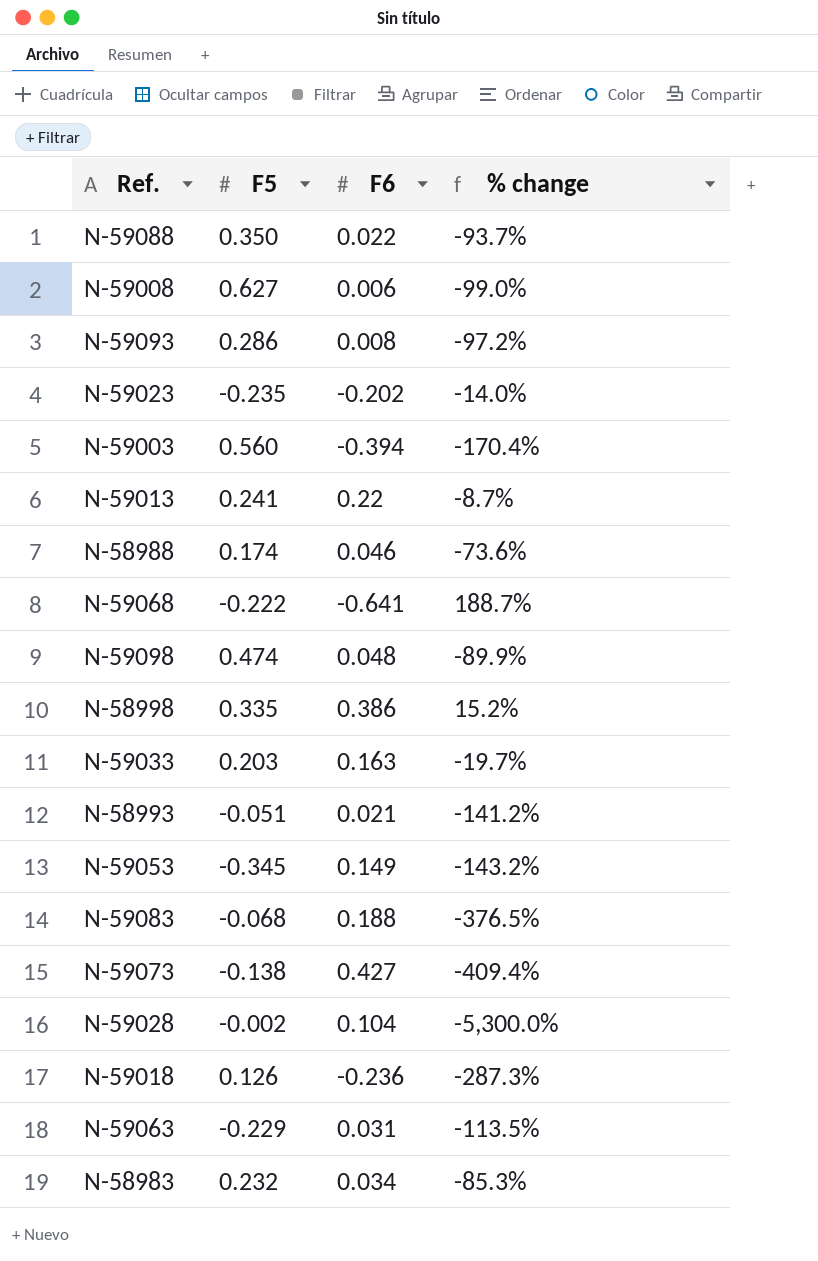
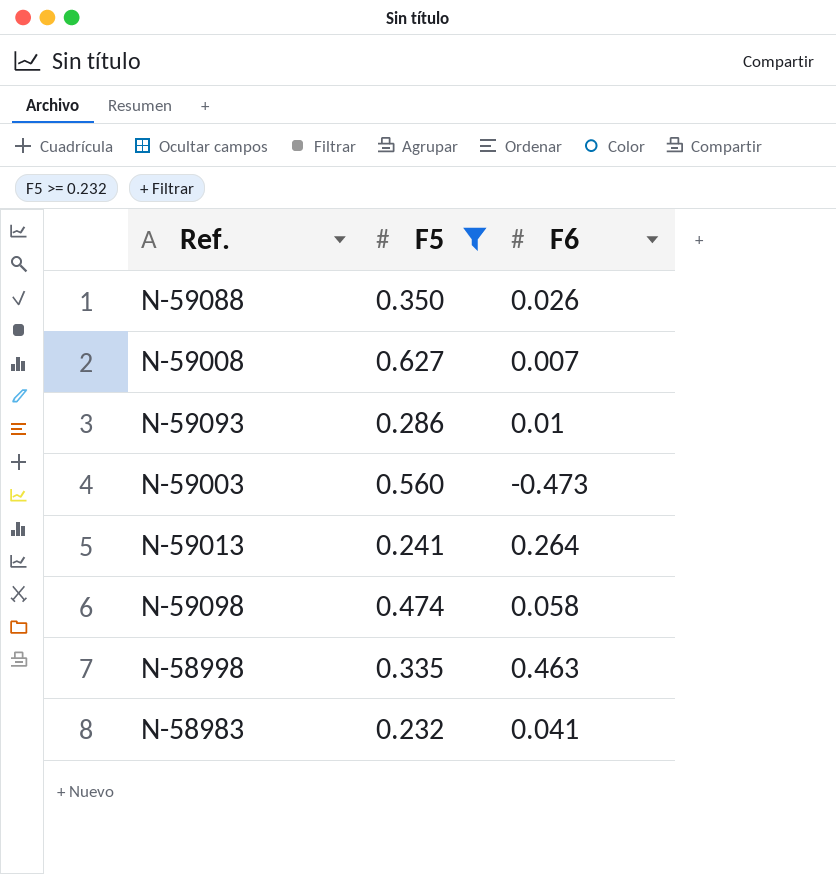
filter: none -> F5 >= 0.232
column % change | formula: ([F6] - [F5]) / [F5] -> none
N-59088 | F6: 0.022 -> 0.026
N-59008 | F6: 0.006 -> 0.007
N-59093 | F6: 0.008 -> 0.01
N-59003 | F6: -0.394 -> -0.473
N-59013 | F6: 0.22 -> 0.264
N-59098 | F6: 0.048 -> 0.058
N-58998 | F6: 0.386 -> 0.463
N-58983 | F6: 0.034 -> 0.041

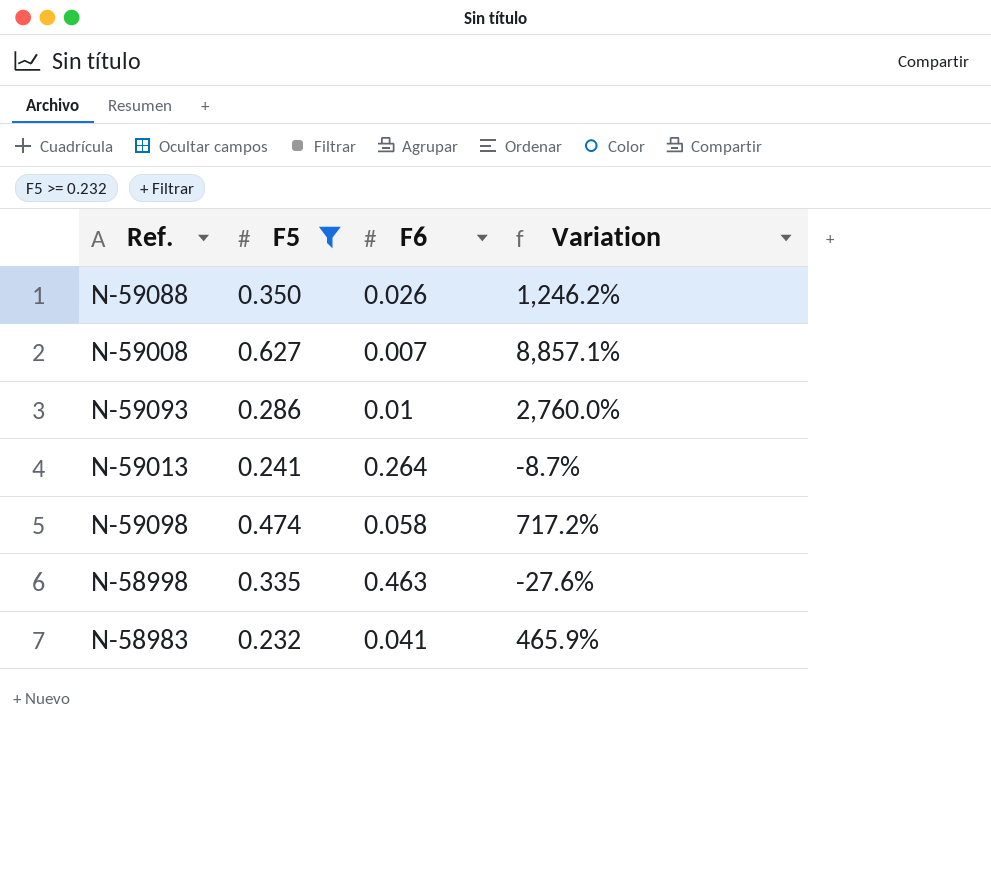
column Variation | formula: none -> ([F5] - [F6]) / [F6]
row N-59003: 0.560 | -0.473 -> none

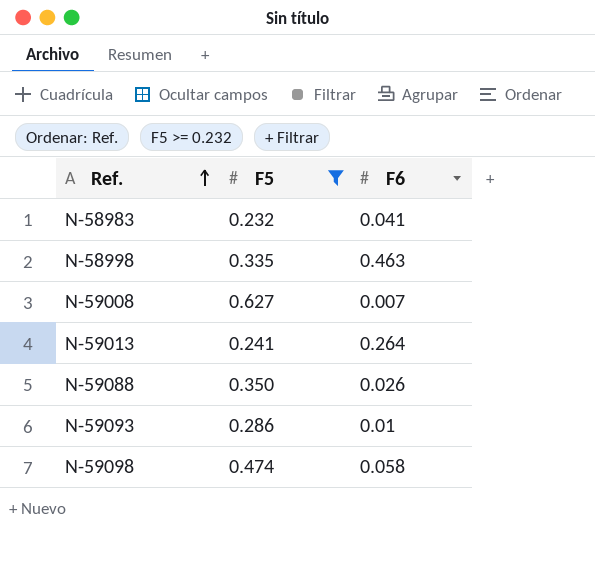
row order: none -> Ref. ascending
column Variation | formula: ([F5] - [F6]) / [F6] -> none

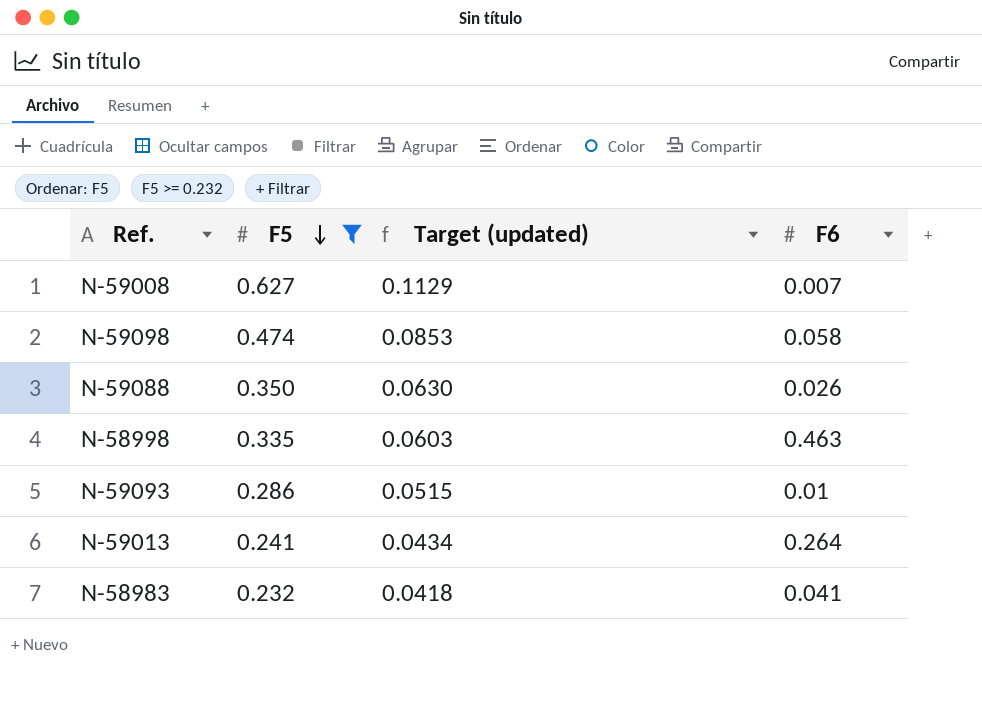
row order: Ref. ascending -> F5 descending
column Target (updated) | formula: none -> [F5] * 0.18

